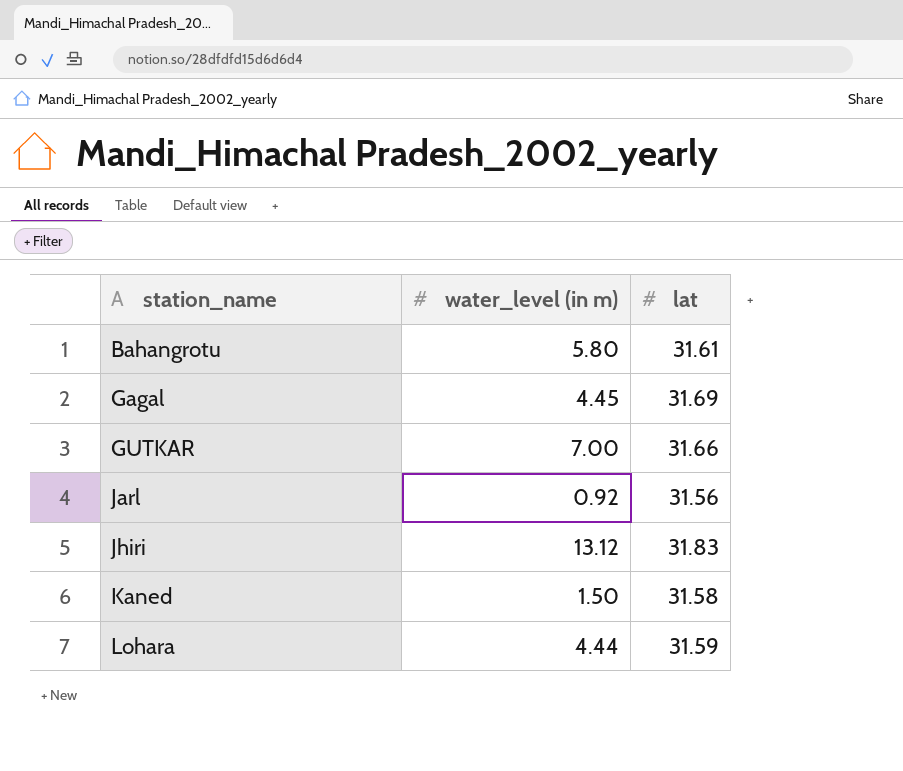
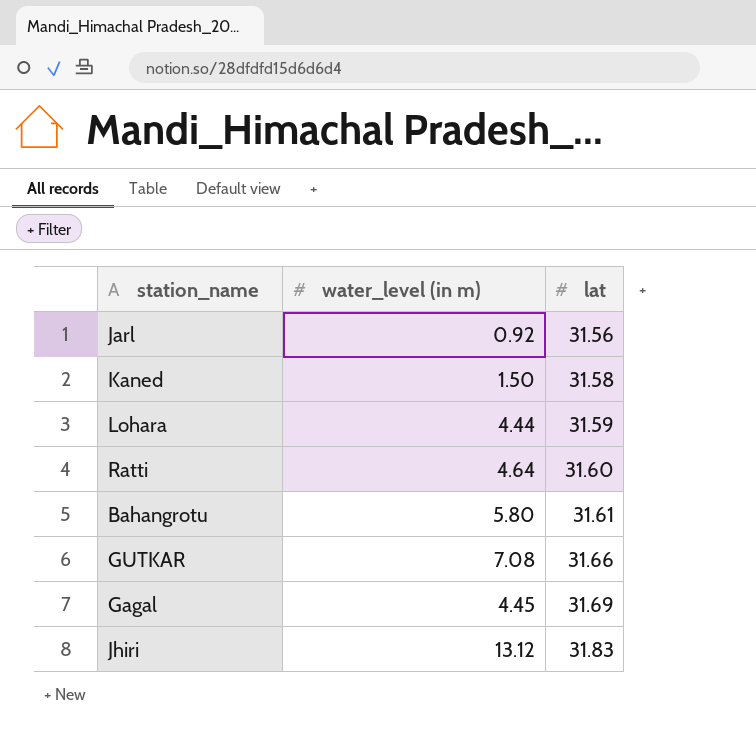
row order: station_name ascending -> lat ascending
row Ratti: none -> 4.64 | 31.60
GUTKAR | water_level (in m): 7.00 -> 7.08

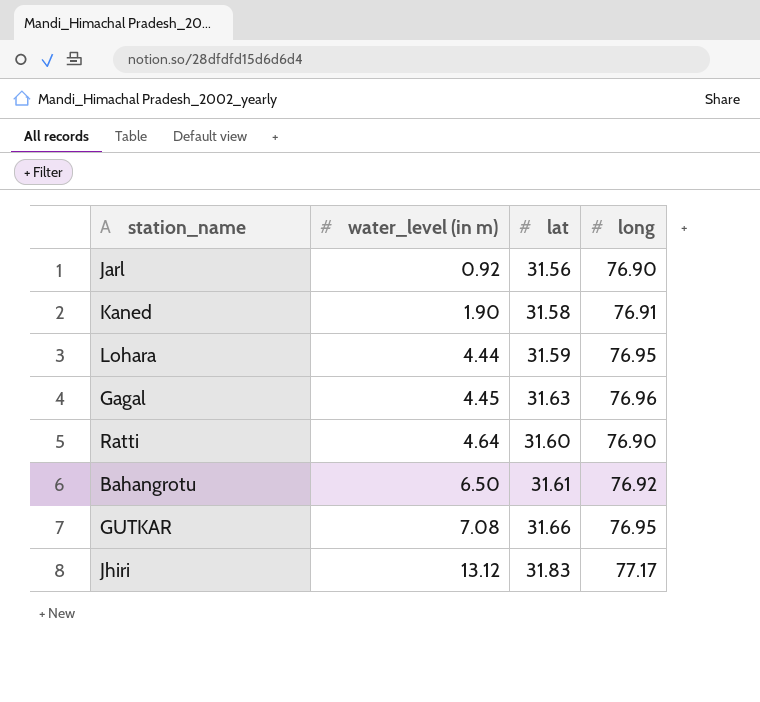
row order: lat ascending -> water_level (in m) ascending
column long | position: none -> 4
Kaned | water_level (in m): 1.50 -> 1.90
Gagal | lat: 31.69 -> 31.63
Bahangrotu | water_level (in m): 5.80 -> 6.50

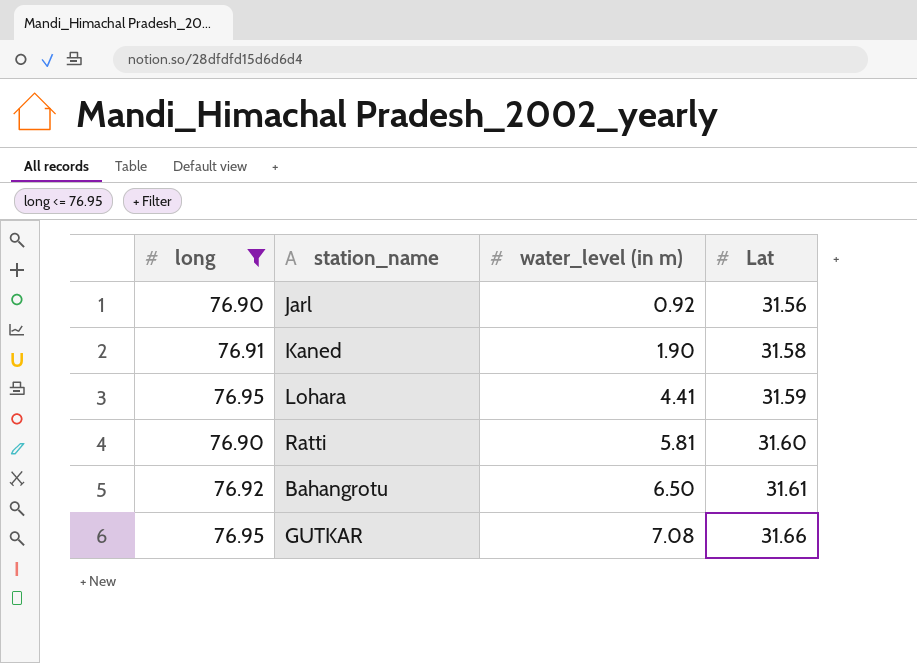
filter: none -> long <= 76.95
column long | position: 4 -> 1
column name: lat -> Lat
Lohara | water_level (in m): 4.44 -> 4.41
Ratti | water_level (in m): 4.64 -> 5.81

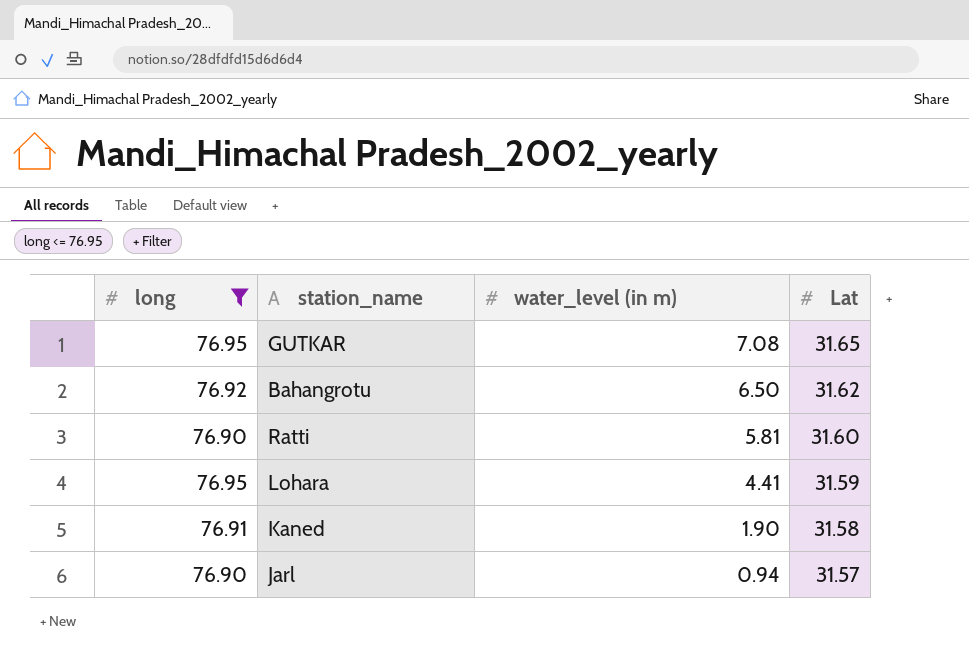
row order: water_level (in m) ascending -> water_level (in m) descending
GUTKAR | Lat: 31.66 -> 31.65
Bahangrotu | Lat: 31.61 -> 31.62
Jarl | water_level (in m): 0.92 -> 0.94
Jarl | Lat: 31.56 -> 31.57

